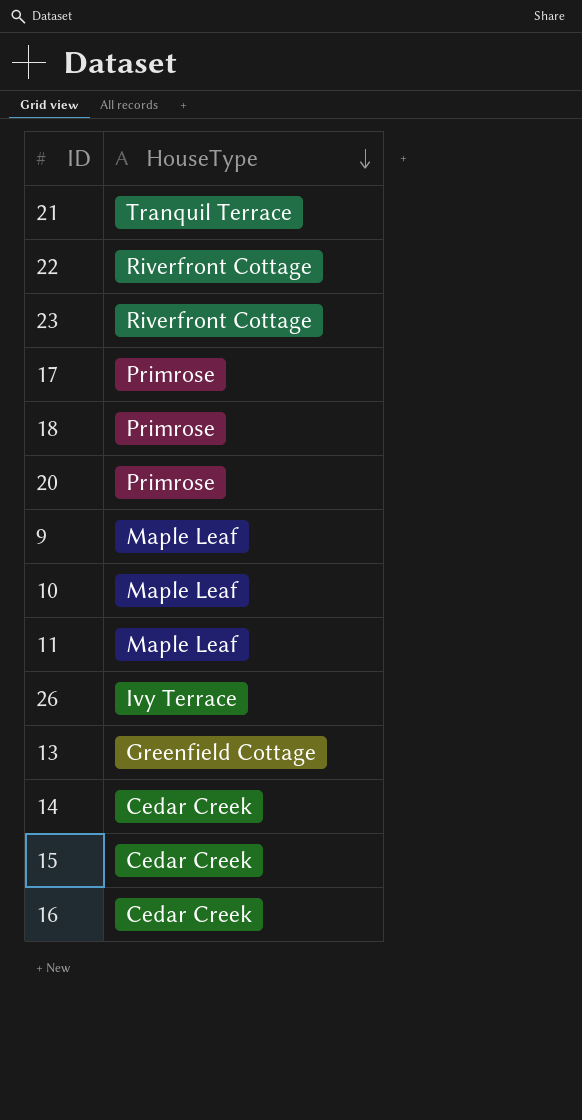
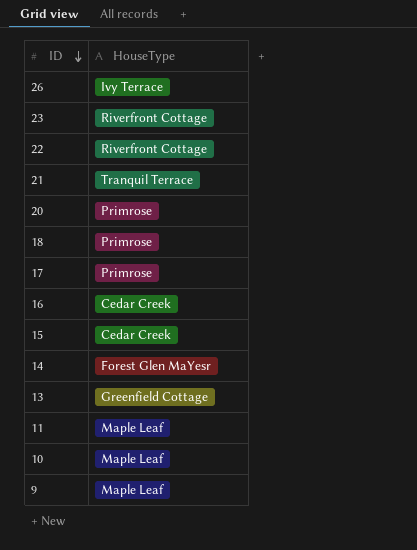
row order: HouseType descending -> ID descending
14 | HouseType: Cedar Creek -> Forest Glen MaYesr

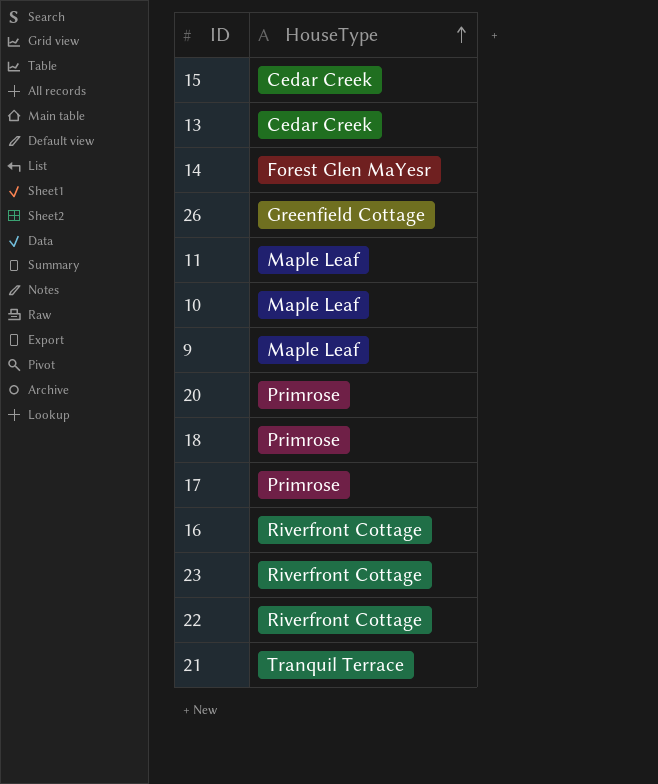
row order: ID descending -> HouseType ascending
13 | HouseType: Greenfield Cottage -> Cedar Creek
26 | HouseType: Ivy Terrace -> Greenfield Cottage
16 | HouseType: Cedar Creek -> Riverfront Cottage

